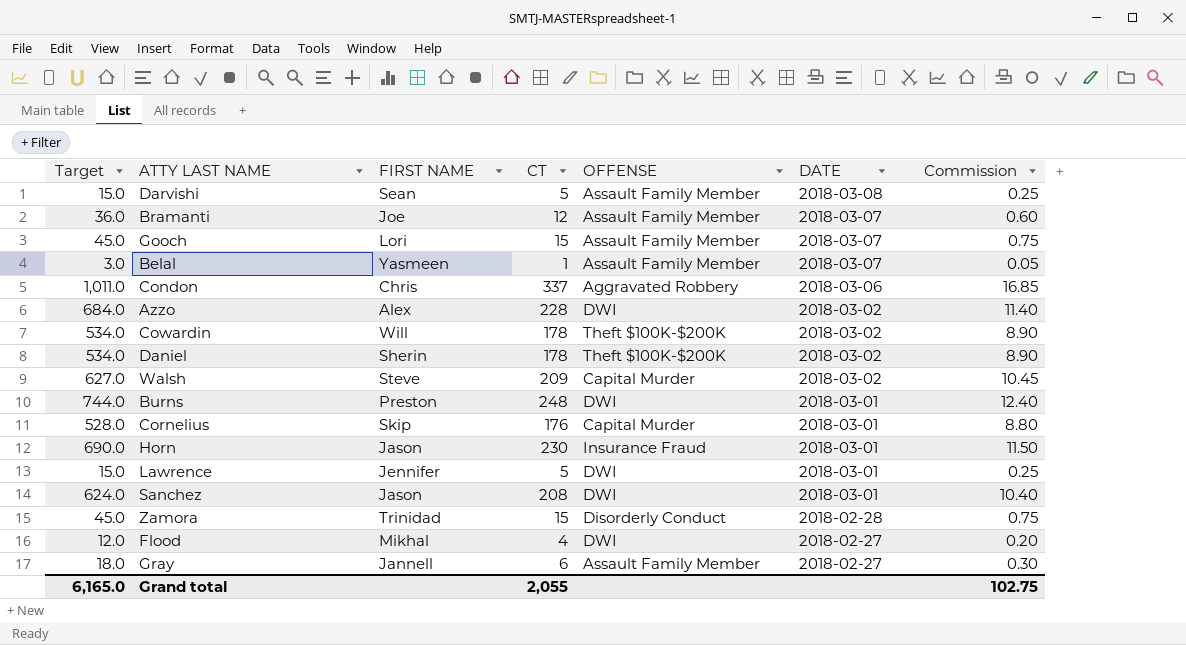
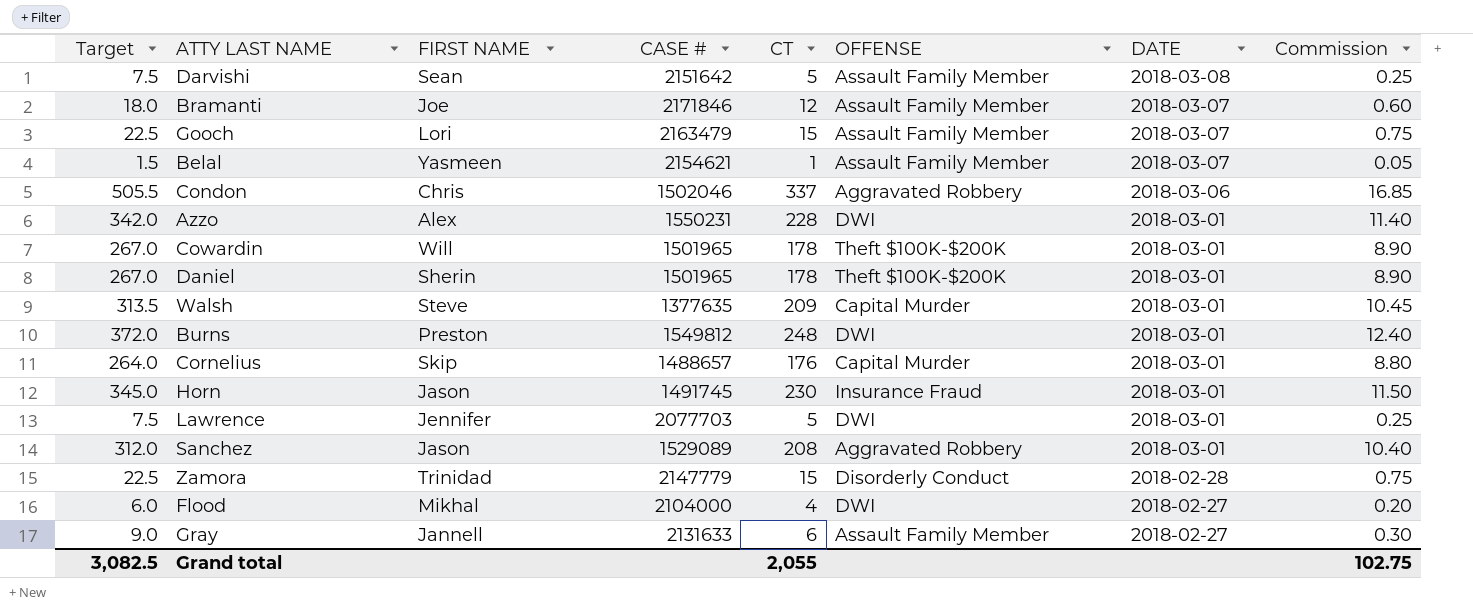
column Target | formula: [CT] * 3 -> [CT] * 1.5
column CASE # | position: none -> 4
Azzo | DATE: 2018-03-02 -> 2018-03-01
Cowardin | DATE: 2018-03-02 -> 2018-03-01
Daniel | DATE: 2018-03-02 -> 2018-03-01
Walsh | DATE: 2018-03-02 -> 2018-03-01
Sanchez | OFFENSE: DWI -> Aggravated Robbery
Grand total | Target: 6,165.0 -> 3,082.5

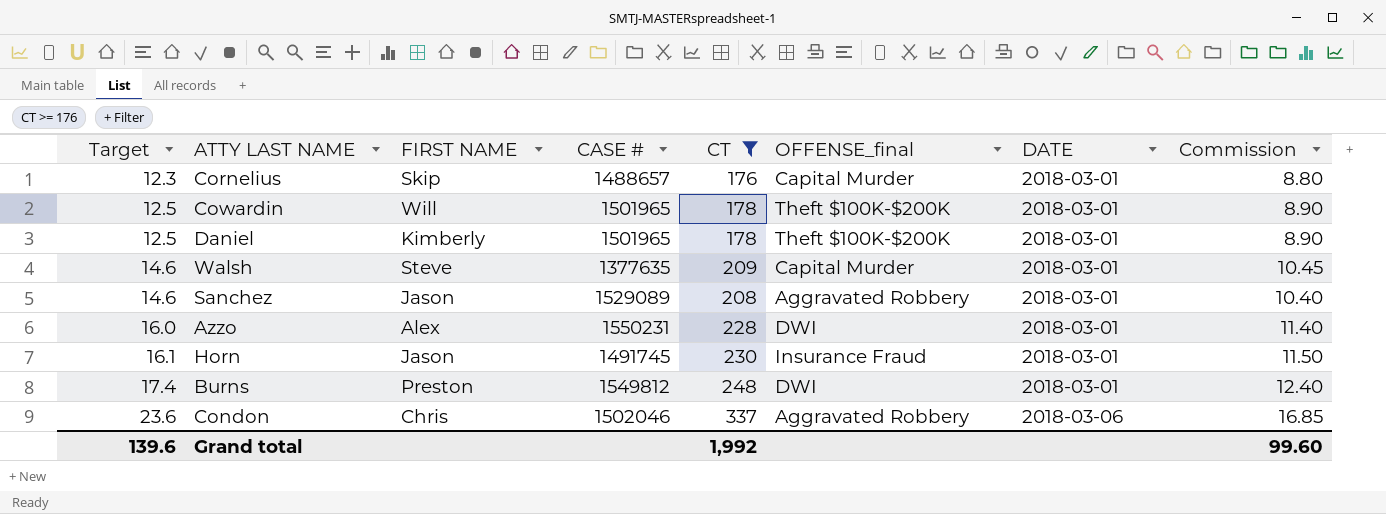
filter: none -> CT >= 176
row order: DATE descending -> Target ascending
column Target | formula: [CT] * 1.5 -> [CT] * 0.07
column name: OFFENSE -> OFFENSE_final
Daniel | FIRST NAME: Sherin -> Kimberly
Grand total | Target: 3,082.5 -> 139.6
Grand total | CT: 2,055 -> 1,992
Grand total | Commission: 102.75 -> 99.60

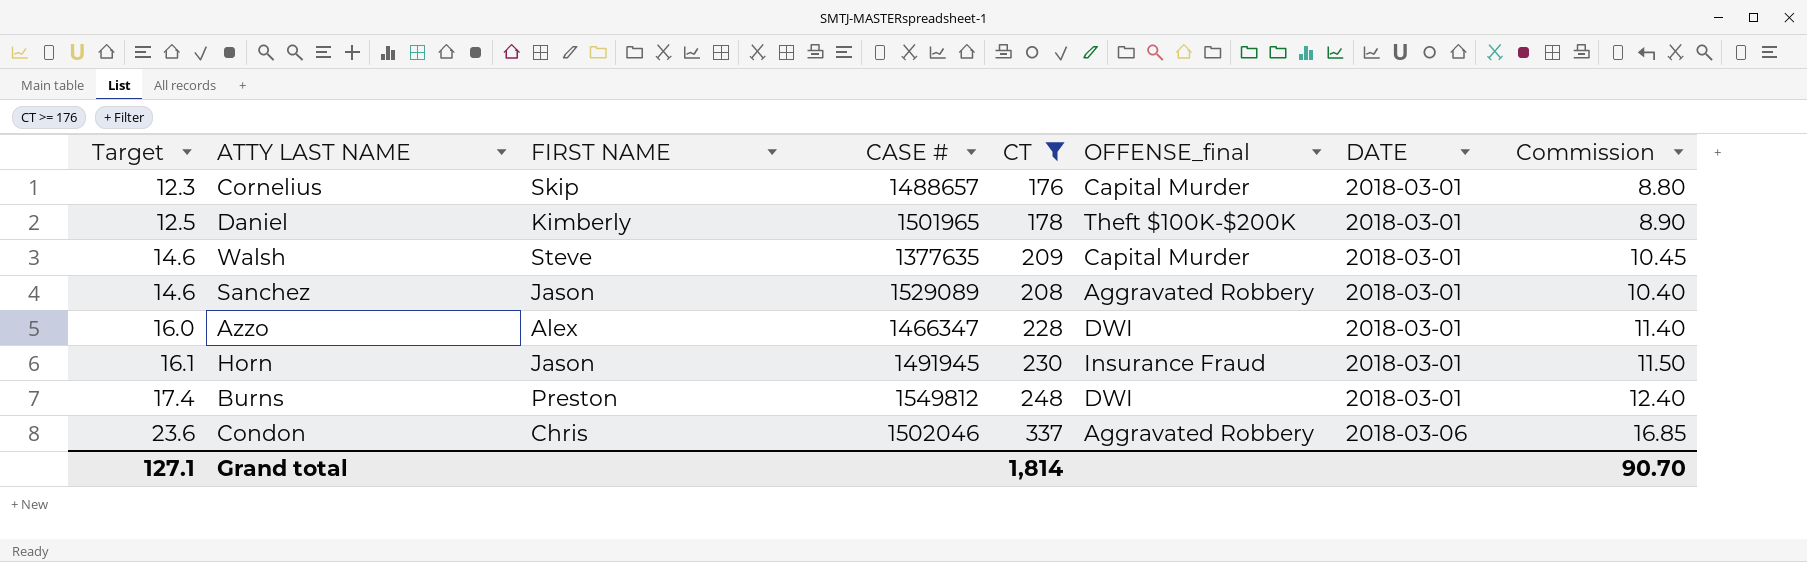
row Cowardin: 12.5 | Will | 1501965 | 178 | Theft $100K-$200K | 2018-03-01 | 8.90 -> none
Azzo | CASE #: 1550231 -> 1466347
Horn | CASE #: 1491745 -> 1491945
Grand total | Target: 139.6 -> 127.1
Grand total | CT: 1,992 -> 1,814
Grand total | Commission: 99.60 -> 90.70

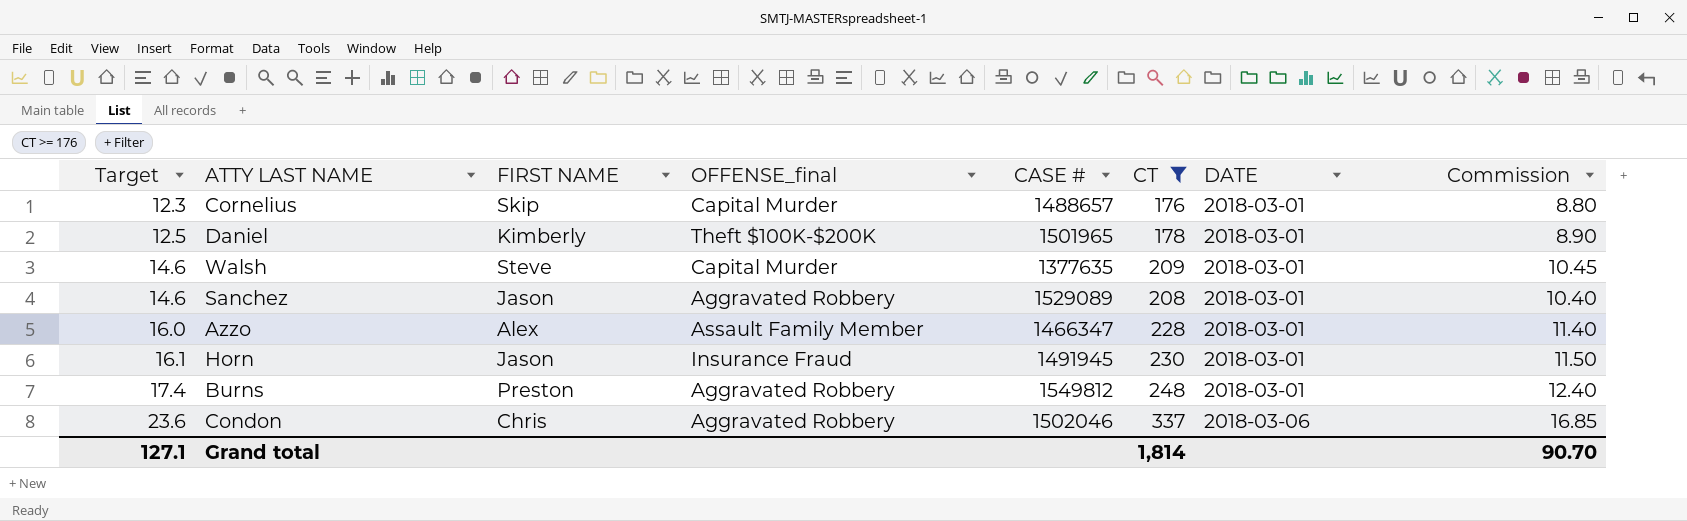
column OFFENSE_final | position: 6 -> 4
Azzo | OFFENSE_final: DWI -> Assault Family Member
Burns | OFFENSE_final: DWI -> Aggravated Robbery

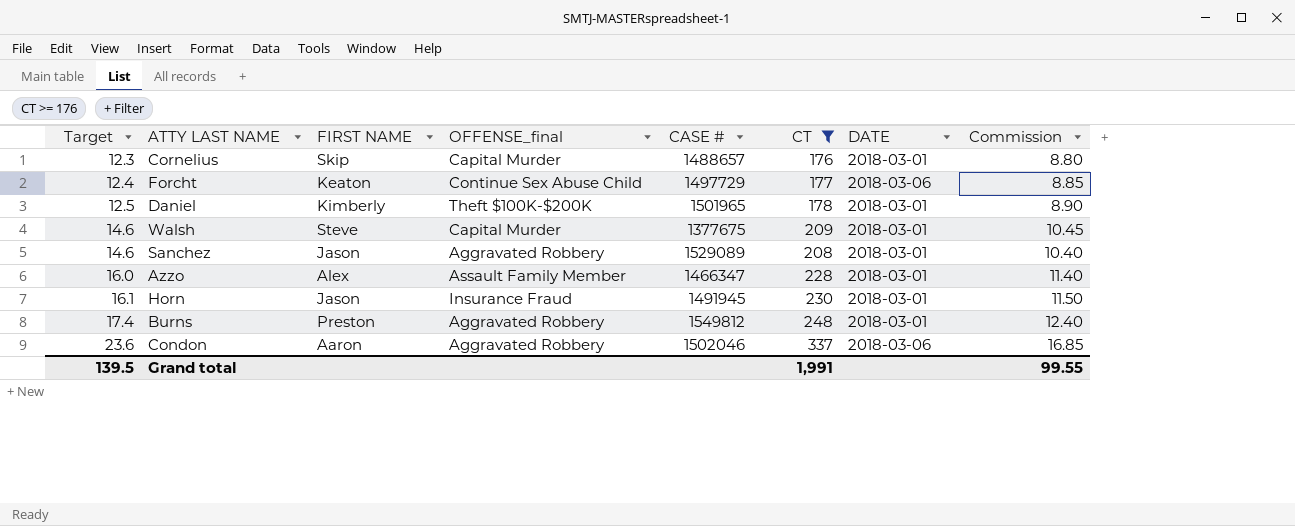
row Forcht: none -> 12.4 | Keaton | Continue Sex Abuse Child | 1497729 | 177 | 2018-03-06 | 8.85
Walsh | CASE #: 1377635 -> 1377675
Condon | FIRST NAME: Chris -> Aaron
Grand total | Target: 127.1 -> 139.5
Grand total | CT: 1,814 -> 1,991
Grand total | Commission: 90.70 -> 99.55

